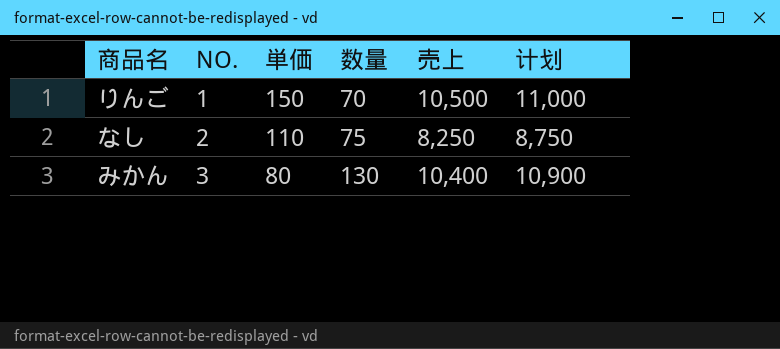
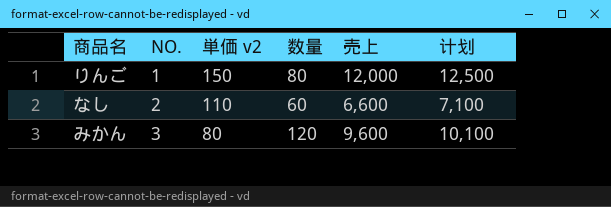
column name: 単価 -> 単価 v2
りんご | 数量: 70 -> 80
りんご | 売上: 10,500 -> 12,000
りんご | 计划: 11,000 -> 12,500
なし | 数量: 75 -> 60
なし | 売上: 8,250 -> 6,600
なし | 计划: 8,750 -> 7,100
みかん | 数量: 130 -> 120
みかん | 売上: 10,400 -> 9,600
みかん | 计划: 10,900 -> 10,100

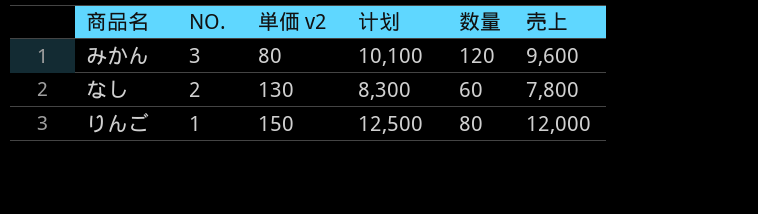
row order: NO. ascending -> NO. descending
column 计划 | position: 6 -> 4
なし | 単価 v2: 110 -> 130
なし | 计划: 7,100 -> 8,300
なし | 売上: 6,600 -> 7,800

